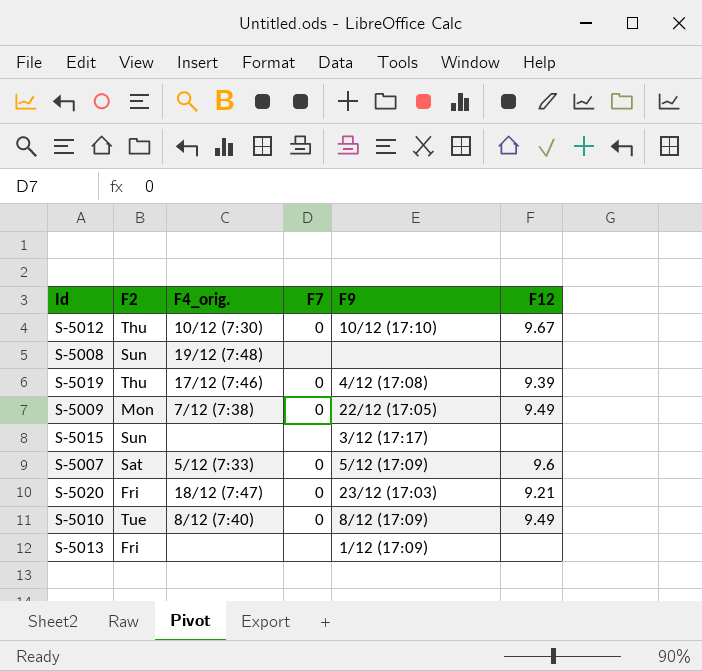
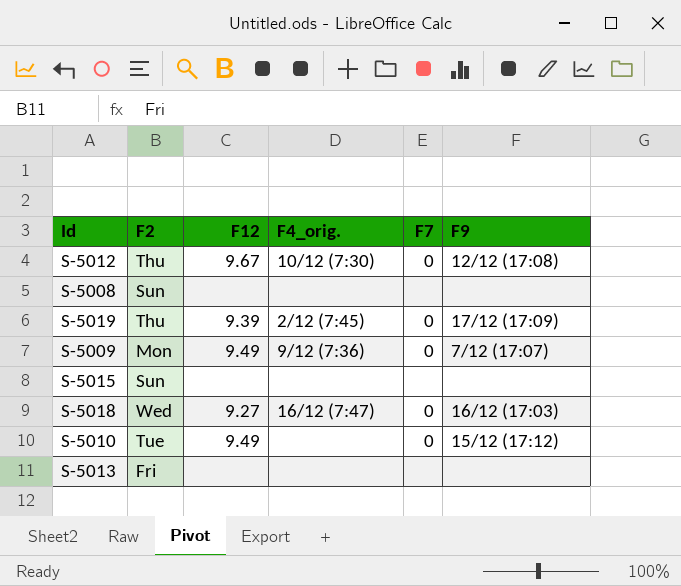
column F12 | position: 6 -> 3
row S-5007: Sat | 5/12 (7:33) | 0 | 5/12 (17:09) | 9.6 -> none
row S-5020: Fri | 18/12 (7:47) | 0 | 23/12 (17:03) | 9.21 -> none
S-5012 | F9: 10/12 (17:10) -> 12/12 (17:08)
S-5008 | F4_orig.: 19/12 (7:48) -> none
S-5019 | F4_orig.: 17/12 (7:46) -> 2/12 (7:45)
S-5019 | F9: 4/12 (17:08) -> 17/12 (17:09)
S-5009 | F4_orig.: 7/12 (7:38) -> 9/12 (7:36)
S-5009 | F9: 22/12 (17:05) -> 7/12 (17:07)
S-5015 | F9: 3/12 (17:17) -> none
row S-5018: none -> Wed | 9.27 | 16/12 (7:47) | 0 | 16/12 (17:03)
S-5010 | F4_orig.: 8/12 (7:40) -> none
S-5010 | F9: 8/12 (17:09) -> 15/12 (17:12)
S-5013 | F9: 1/12 (17:09) -> none

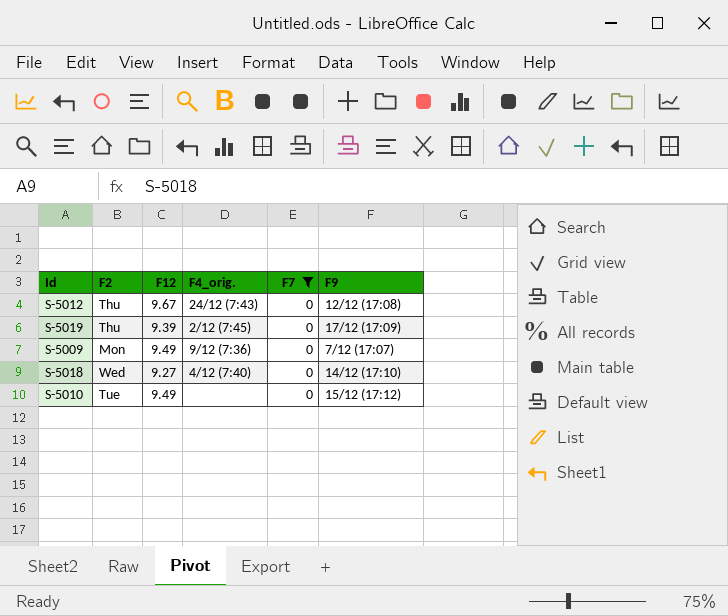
filter: none -> F7 = 0
S-5012 | F4_orig.: 10/12 (7:30) -> 24/12 (7:43)
S-5018 | F4_orig.: 16/12 (7:47) -> 4/12 (7:40)
S-5018 | F9: 16/12 (17:03) -> 14/12 (17:10)

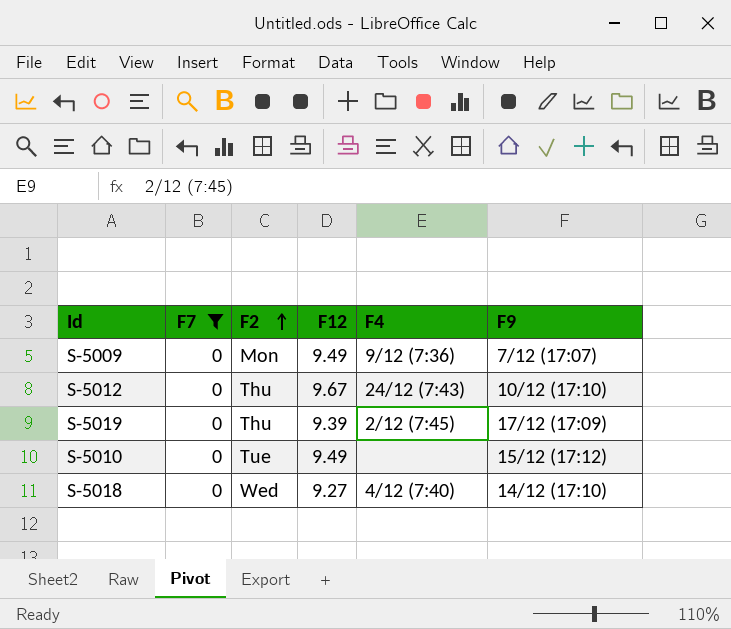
row order: none -> F2 ascending
column F7 | position: 5 -> 2
column name: F4_orig. -> F4
S-5012 | F9: 12/12 (17:08) -> 10/12 (17:10)

